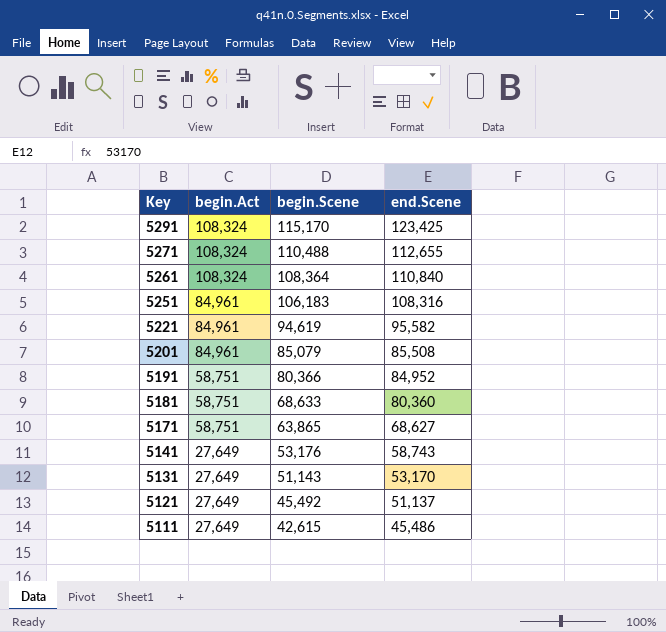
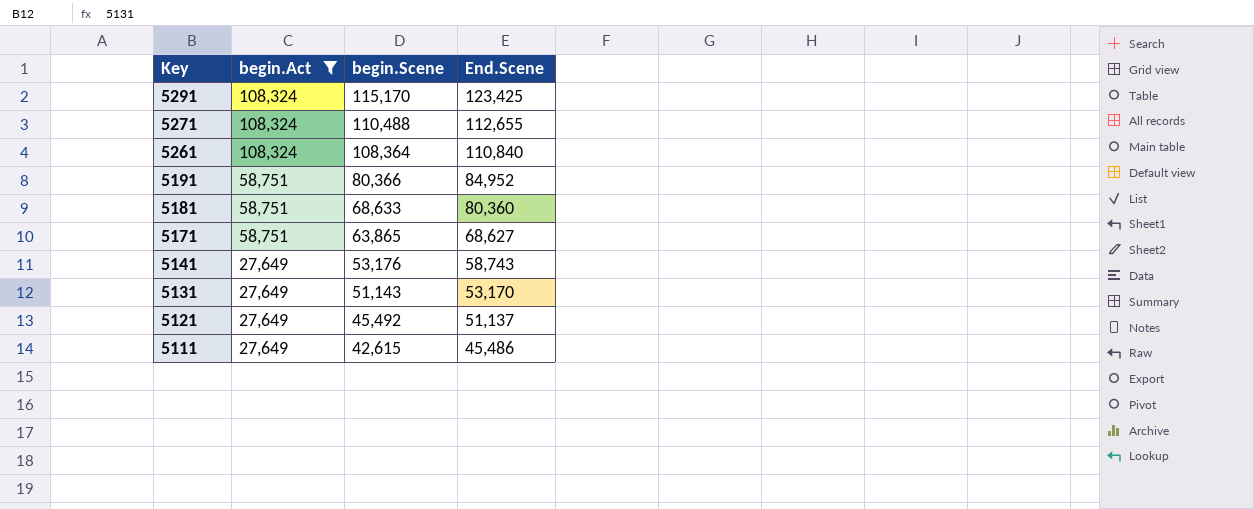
filter: none -> begin.Act != 84,961
column name: end.Scene -> End.Scene

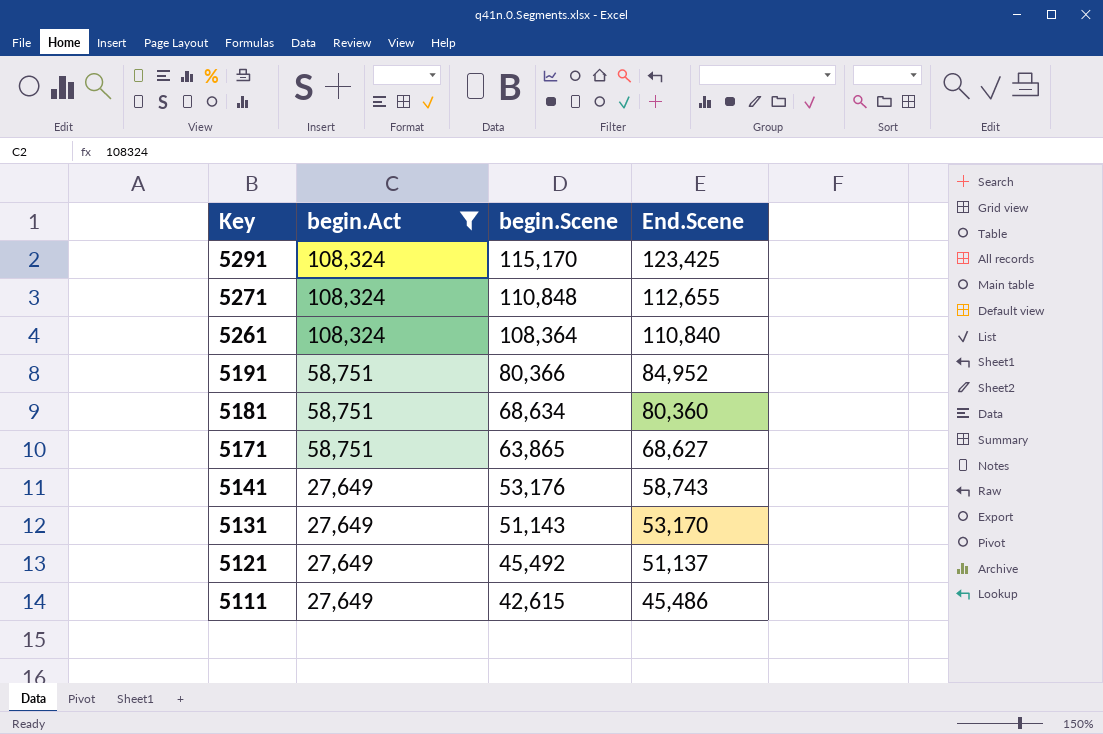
5271 | begin.Scene: 110,488 -> 110,848
5181 | begin.Scene: 68,633 -> 68,634

